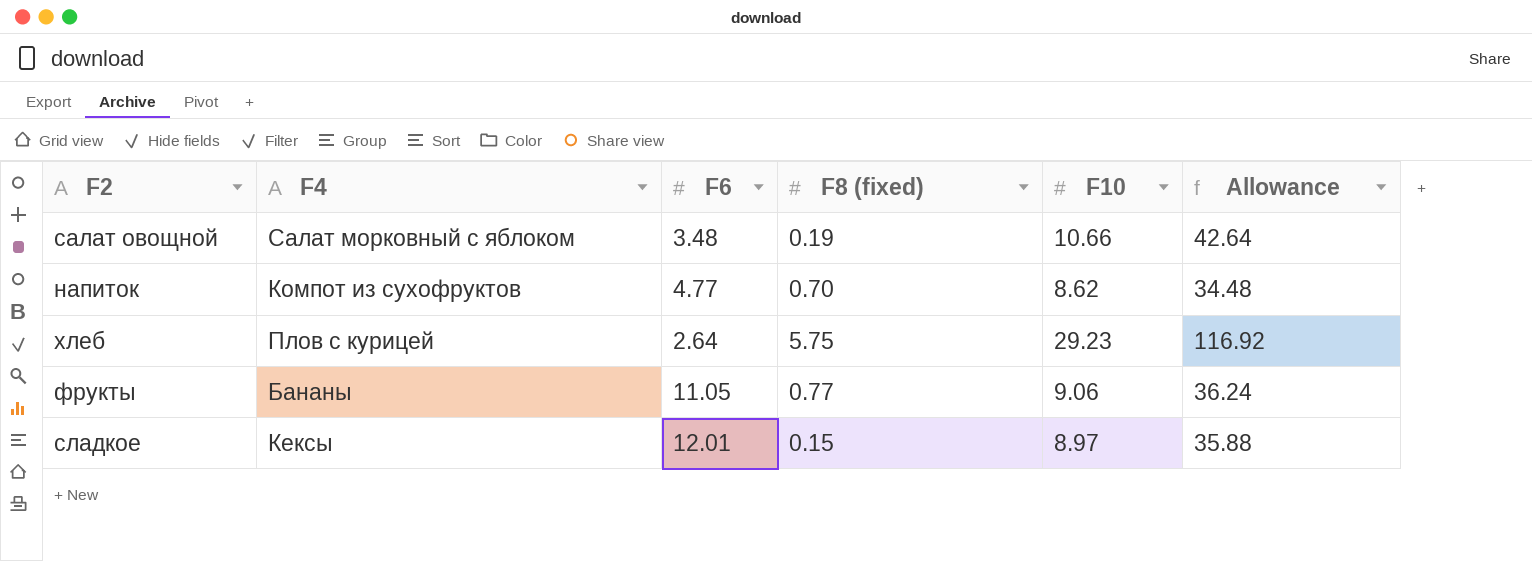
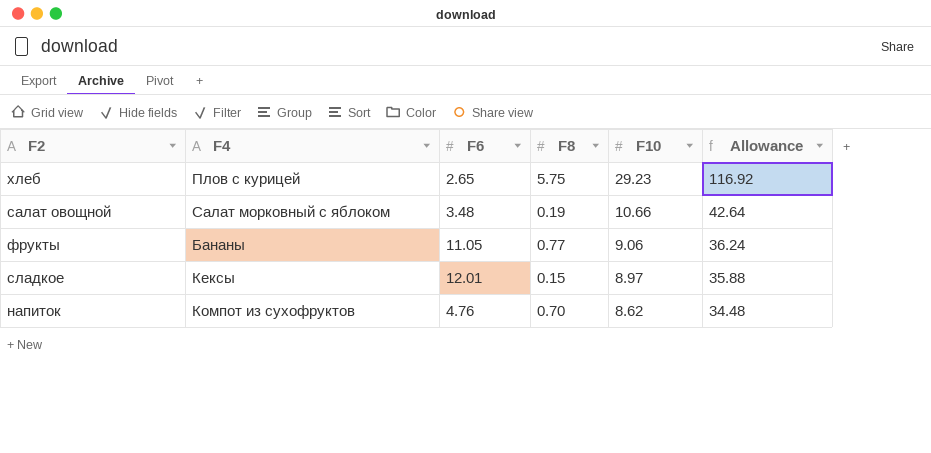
row order: none -> F10 descending
column name: F8 (fixed) -> F8
хлеб | F6: 2.64 -> 2.65
напиток | F6: 4.77 -> 4.76

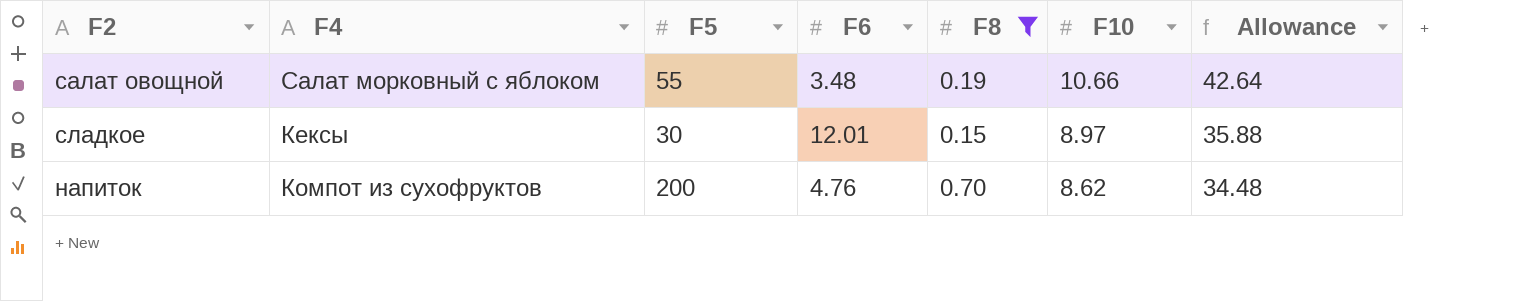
filter: none -> F8 <= 0.70
column F5 | position: none -> 3

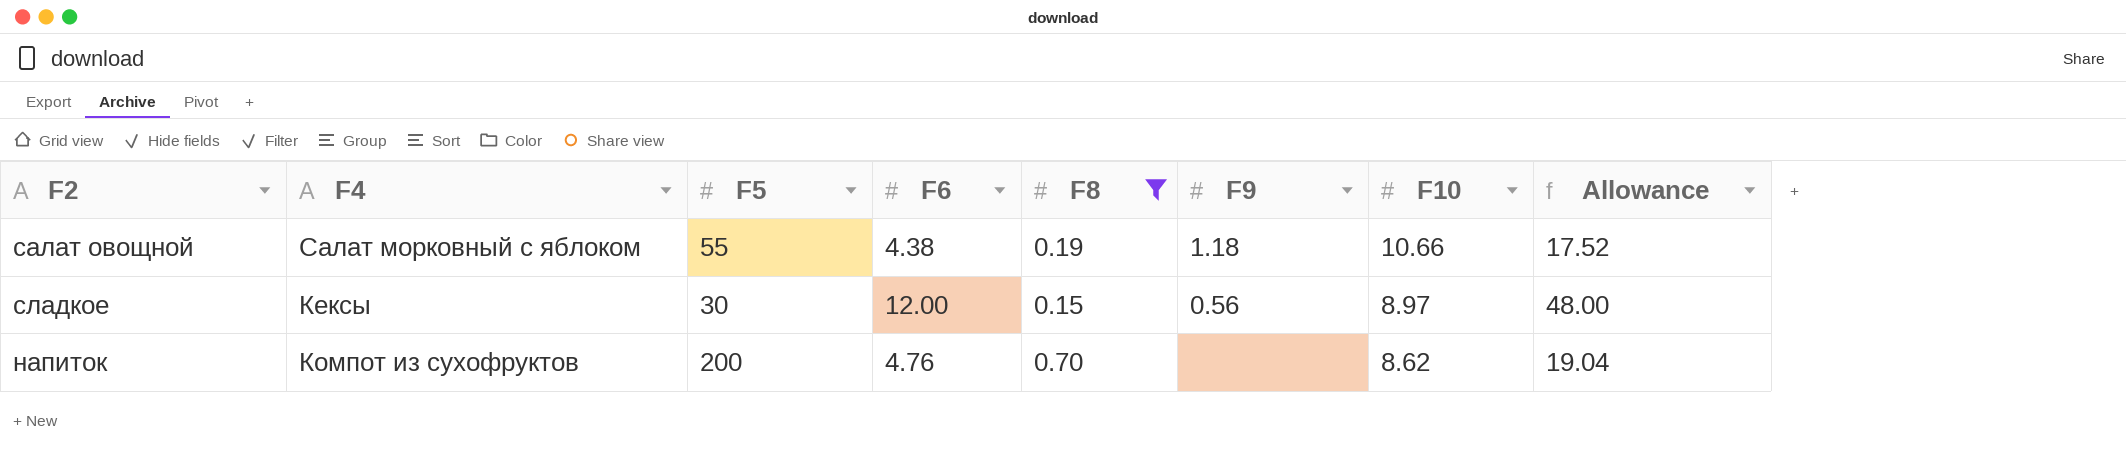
column F9 | position: none -> 6
column Allowance | formula: [F10] * 4 -> [F6] * 4
салат овощной | F6: 3.48 -> 4.38
сладкое | F6: 12.01 -> 12.00

